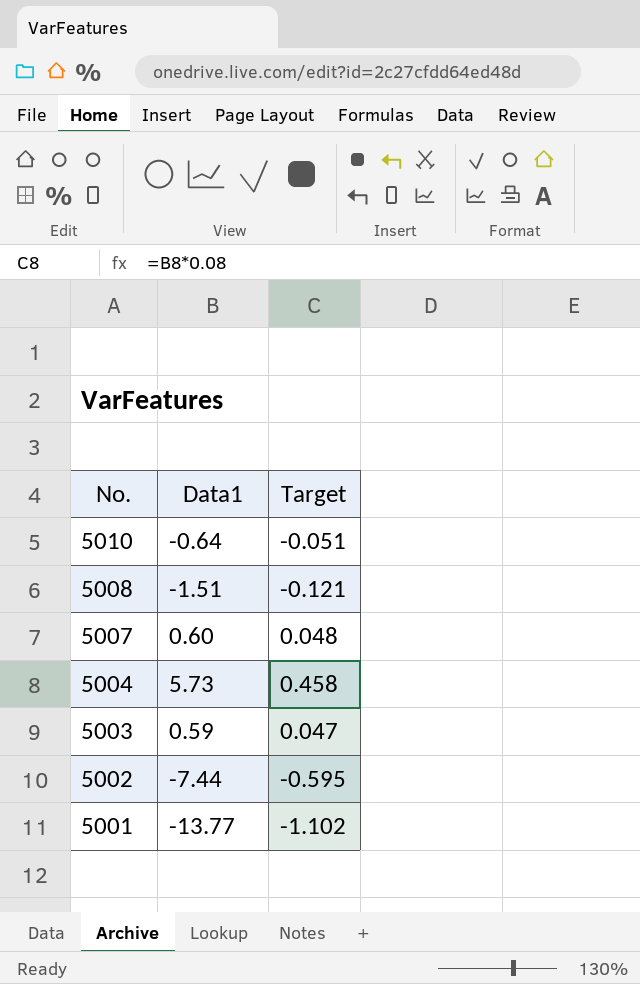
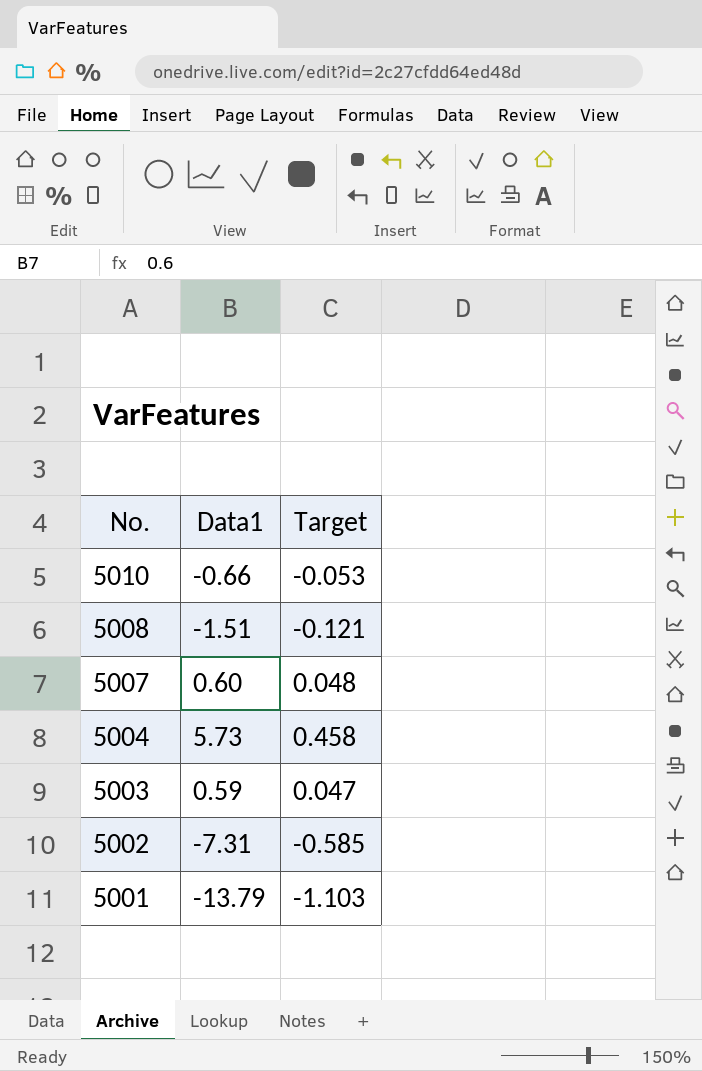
5010 | Data1: -0.64 -> -0.66
5010 | Target: -0.051 -> -0.053
5002 | Data1: -7.44 -> -7.31
5002 | Target: -0.595 -> -0.585
5001 | Data1: -13.77 -> -13.79
5001 | Target: -1.102 -> -1.103

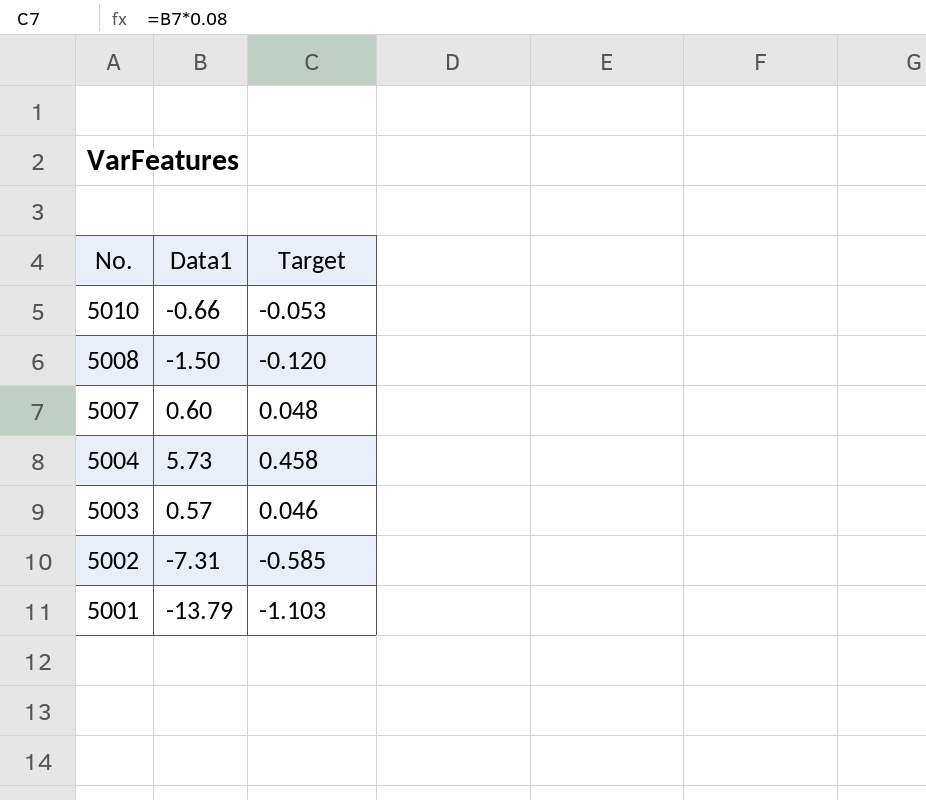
5008 | Data1: -1.51 -> -1.50
5008 | Target: -0.121 -> -0.120
5003 | Data1: 0.59 -> 0.57
5003 | Target: 0.047 -> 0.046

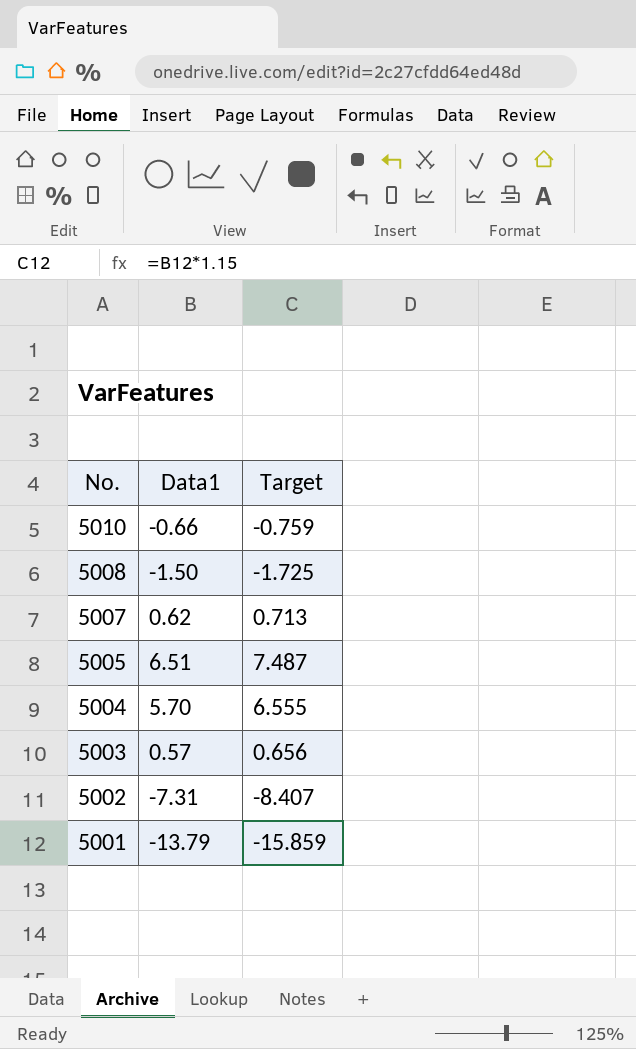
column Target | formula: [Data1] * 0.08 -> [Data1] * 1.15
5007 | Data1: 0.60 -> 0.62
row 5005: none -> 6.51 | 7.487
5004 | Data1: 5.73 -> 5.70

